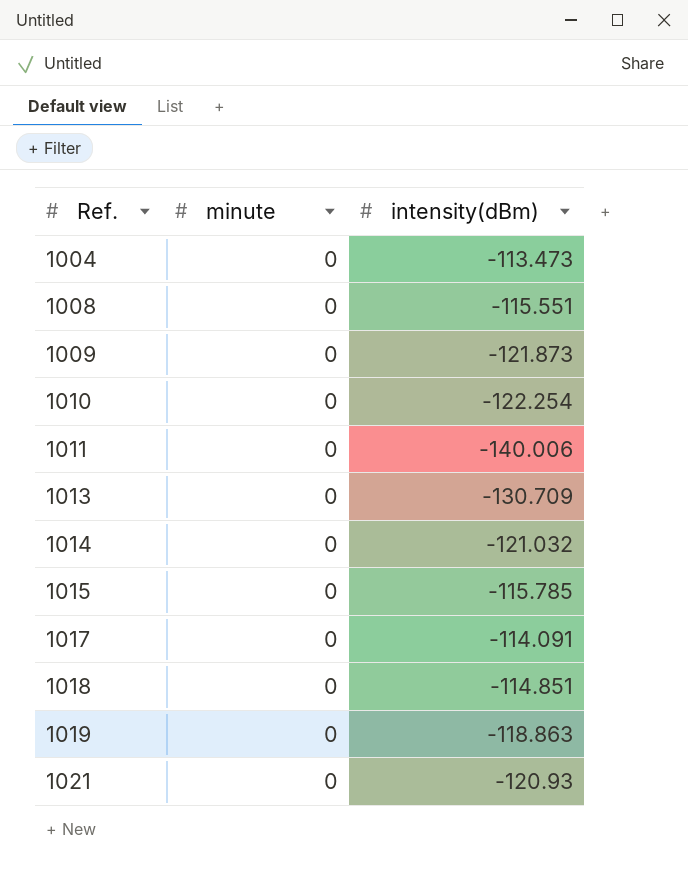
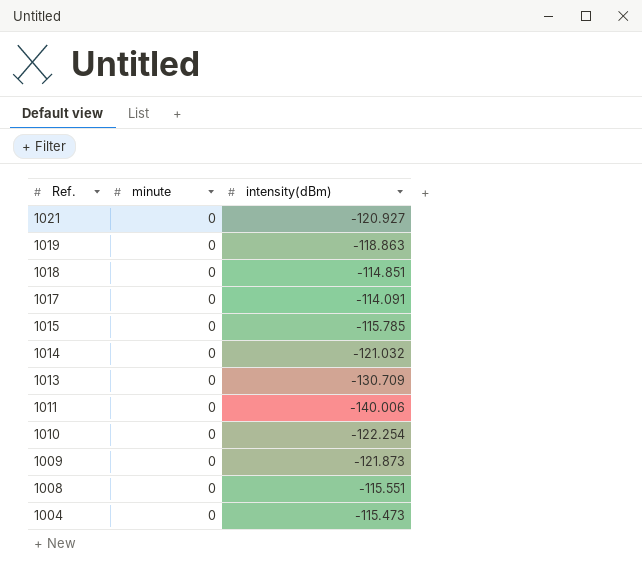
row order: Ref. ascending -> Ref. descending
1021 | intensity(dBm): -120.93 -> -120.927
1004 | intensity(dBm): -113.473 -> -115.473

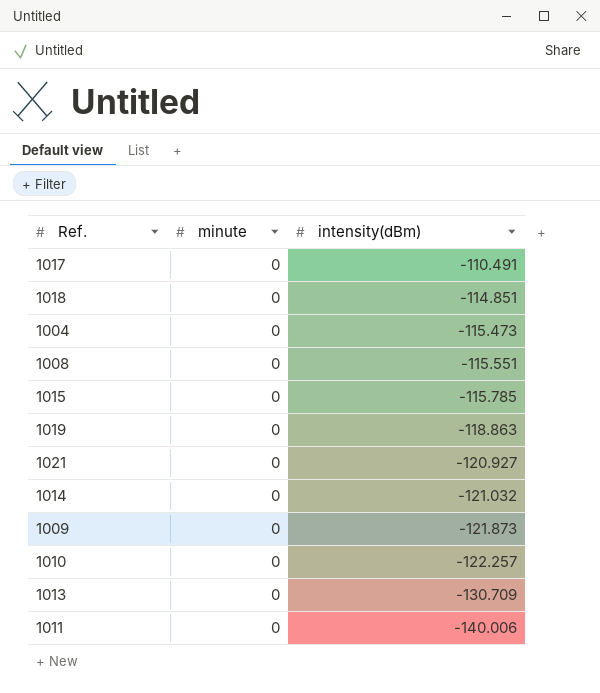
row order: Ref. descending -> intensity(dBm) descending
1017 | intensity(dBm): -114.091 -> -110.491
1010 | intensity(dBm): -122.254 -> -122.257

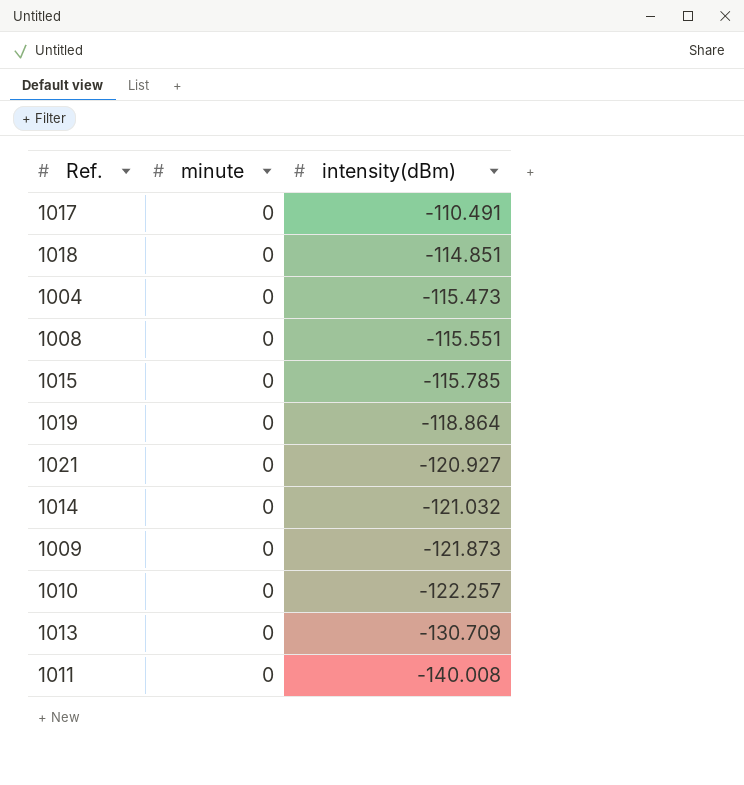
1019 | intensity(dBm): -118.863 -> -118.864
1011 | intensity(dBm): -140.006 -> -140.008

